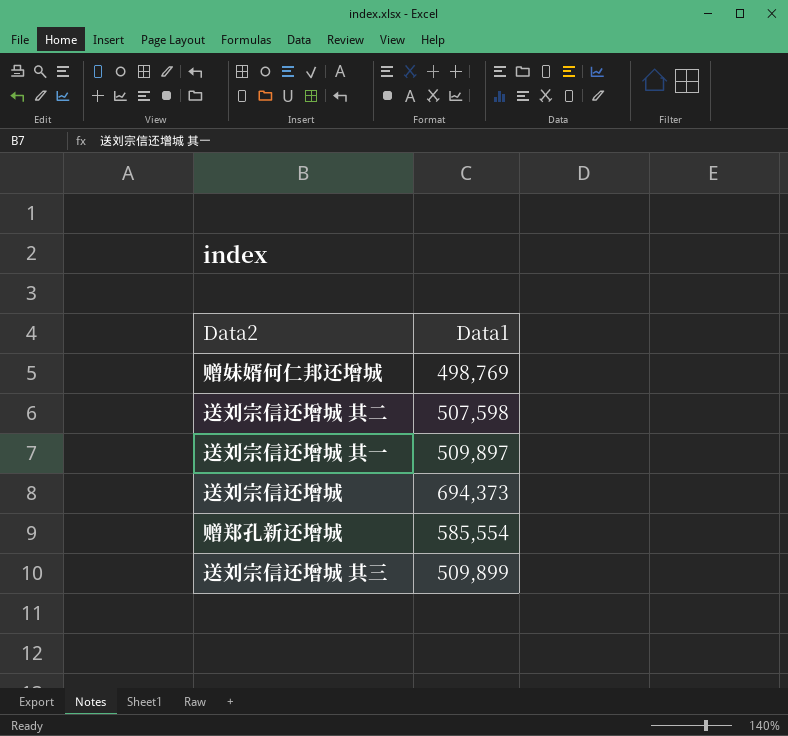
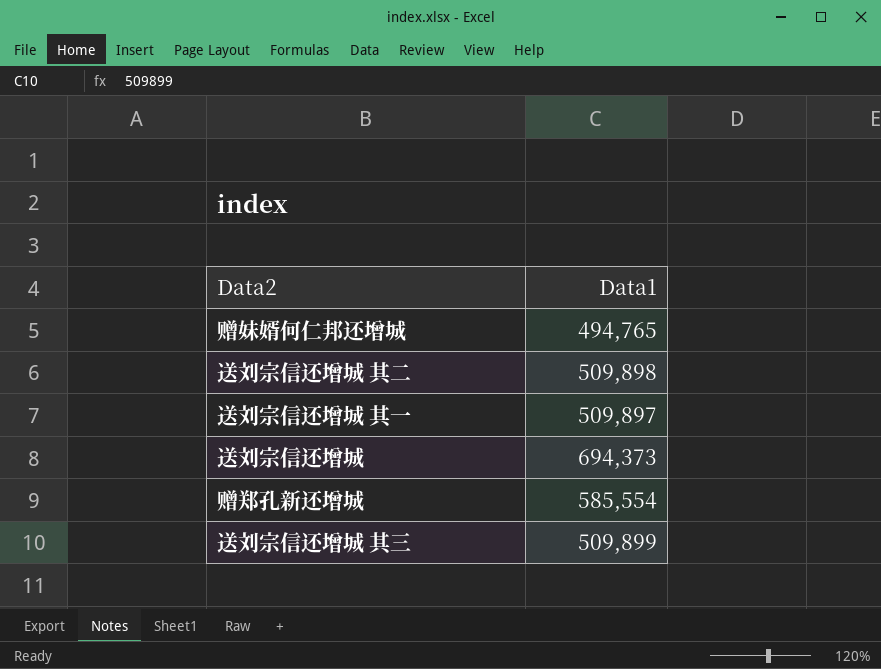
赠妹婿何仁邦还增城 | Data1: 498,769 -> 494,765
送刘宗信还增城 其二 | Data1: 507,598 -> 509,898

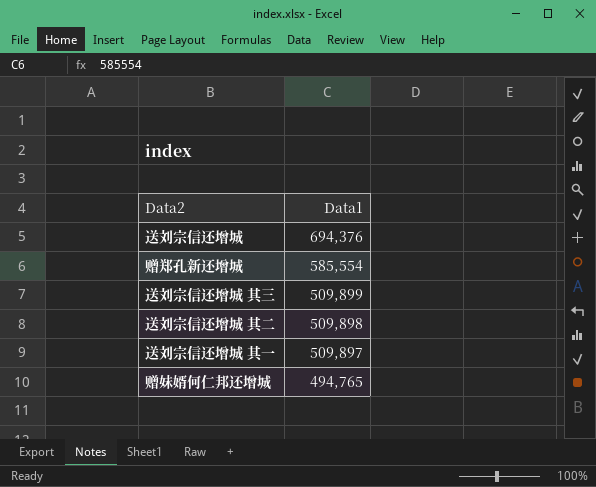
row order: none -> Data1 descending
送刘宗信还增城 | Data1: 694,373 -> 694,376

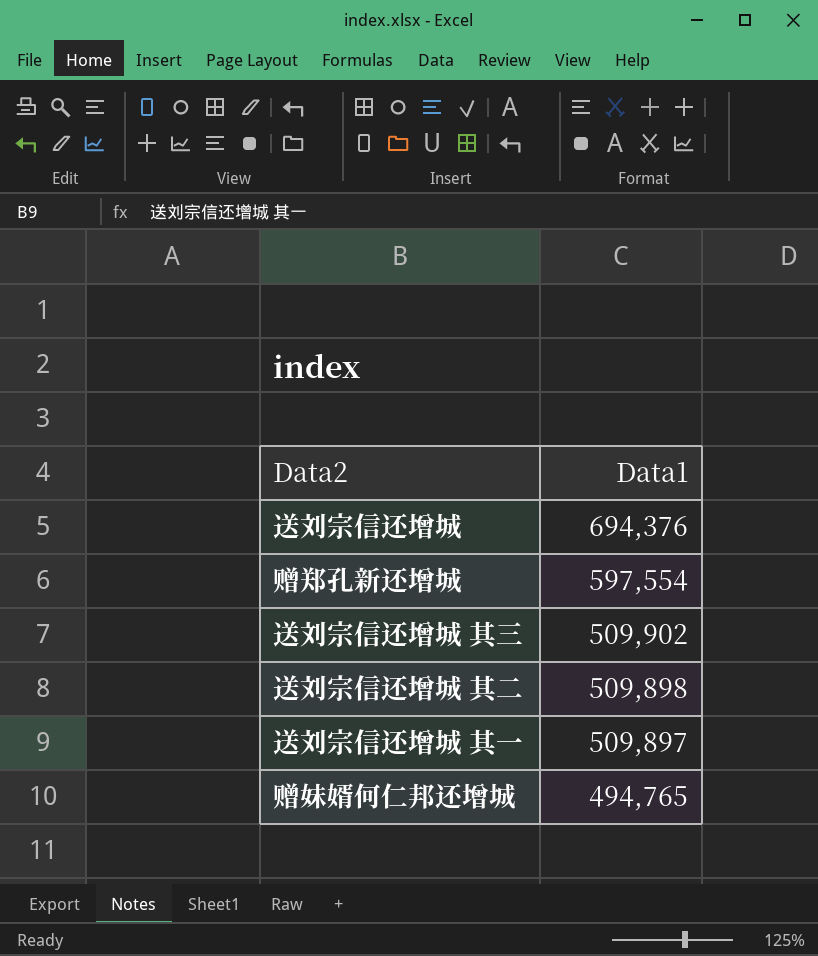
赠郑孔新还增城 | Data1: 585,554 -> 597,554
送刘宗信还增城 其三 | Data1: 509,899 -> 509,902

